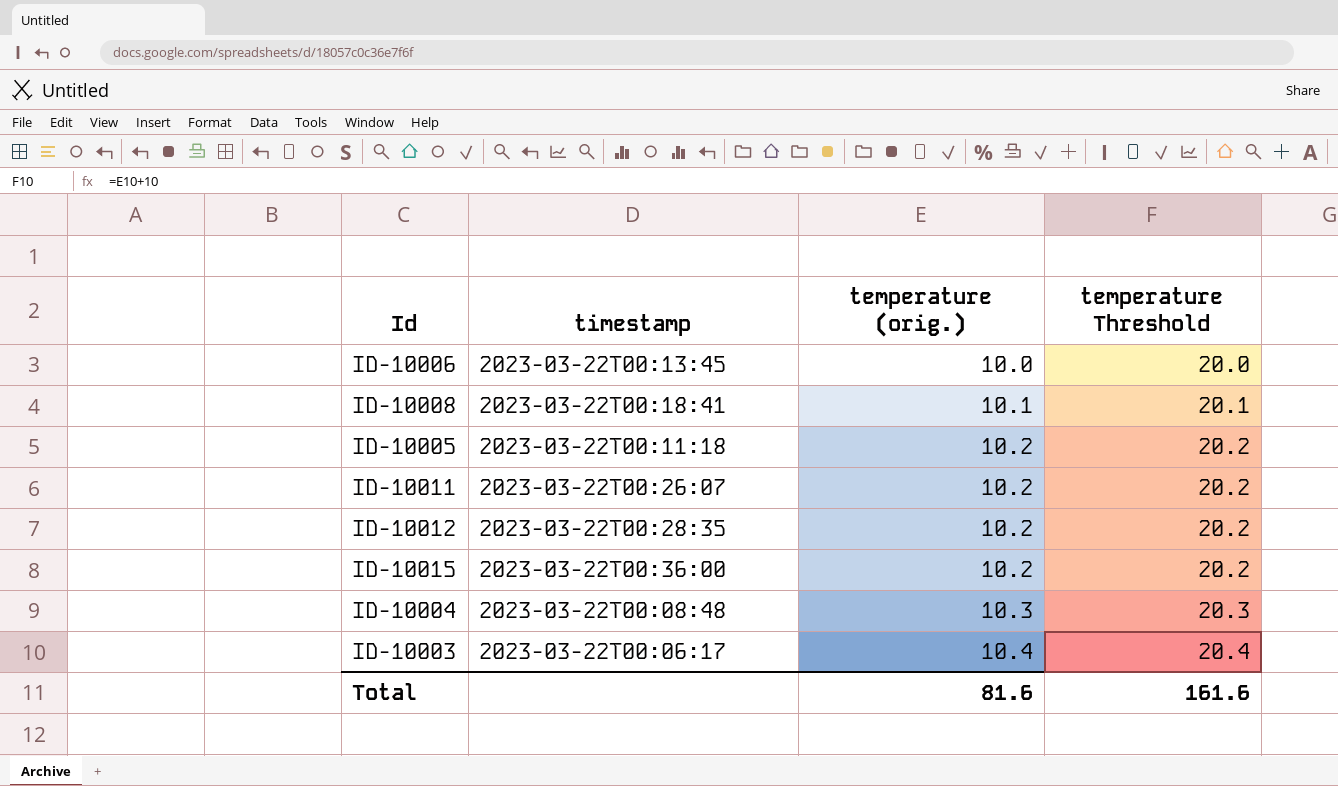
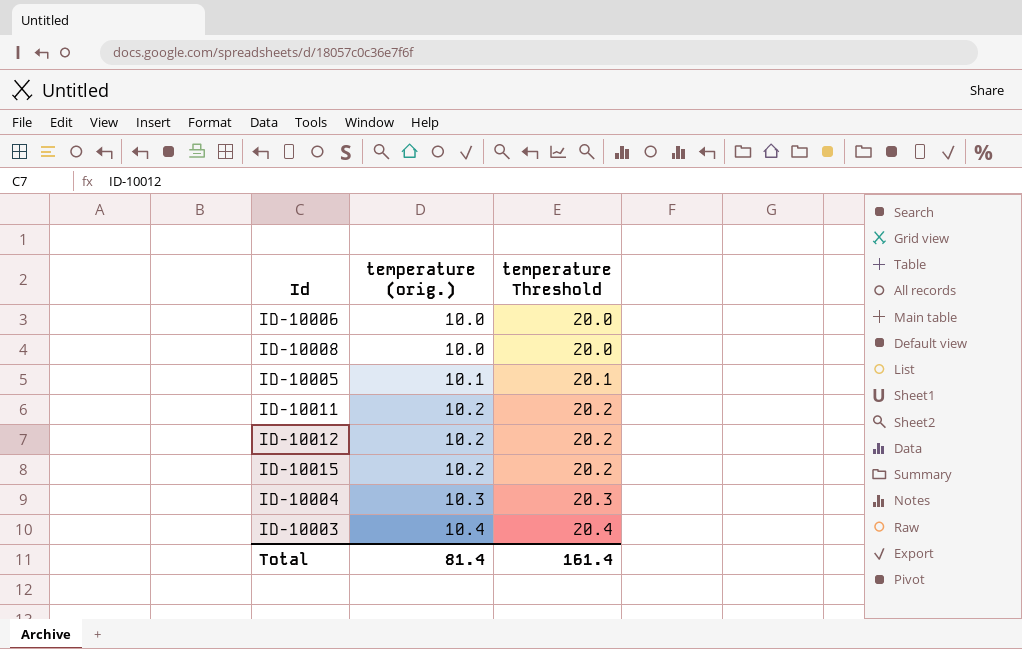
column timestamp | position: 2 -> none
ID-10008 | temperature (orig.): 10.1 -> 10.0
ID-10008 | temperature Threshold: 20.1 -> 20.0
ID-10005 | temperature (orig.): 10.2 -> 10.1
ID-10005 | temperature Threshold: 20.2 -> 20.1
Total | temperature (orig.): 81.6 -> 81.4
Total | temperature Threshold: 161.6 -> 161.4

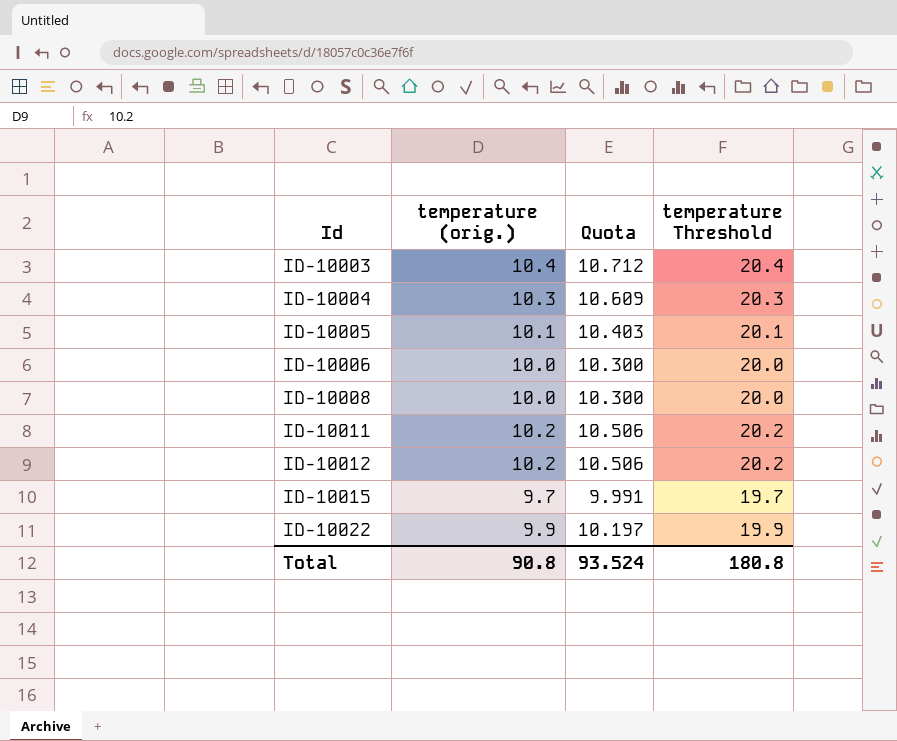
row order: temperature (orig.) ascending -> Id ascending
column Quota | formula: none -> [temperature (orig.)] * 1.03
ID-10015 | temperature (orig.): 10.2 -> 9.7
ID-10015 | temperature Threshold: 20.2 -> 19.7
row ID-10022: none -> 9.9 | 10.197 | 19.9
Total | temperature (orig.): 81.4 -> 90.8
Total | temperature Threshold: 161.4 -> 180.8

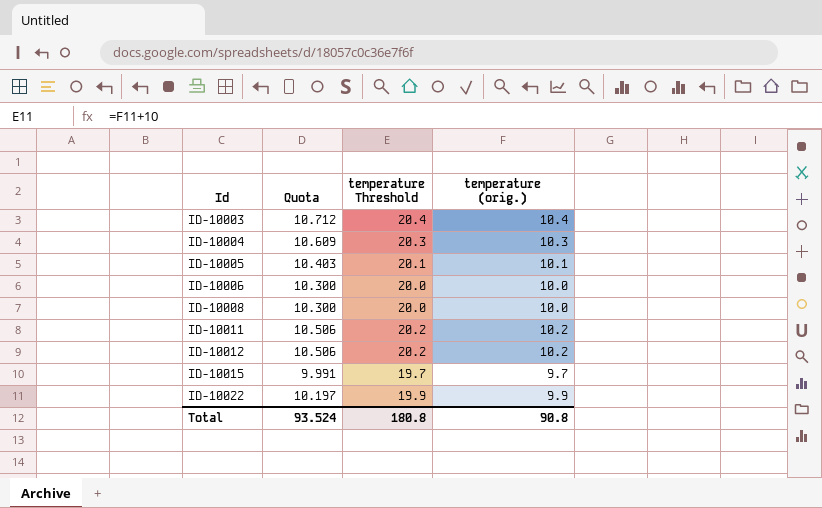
column temperature (orig.) | position: 2 -> 4

